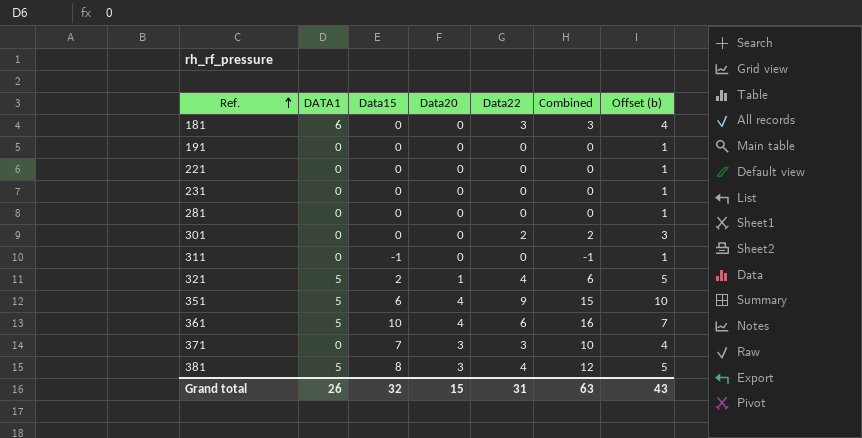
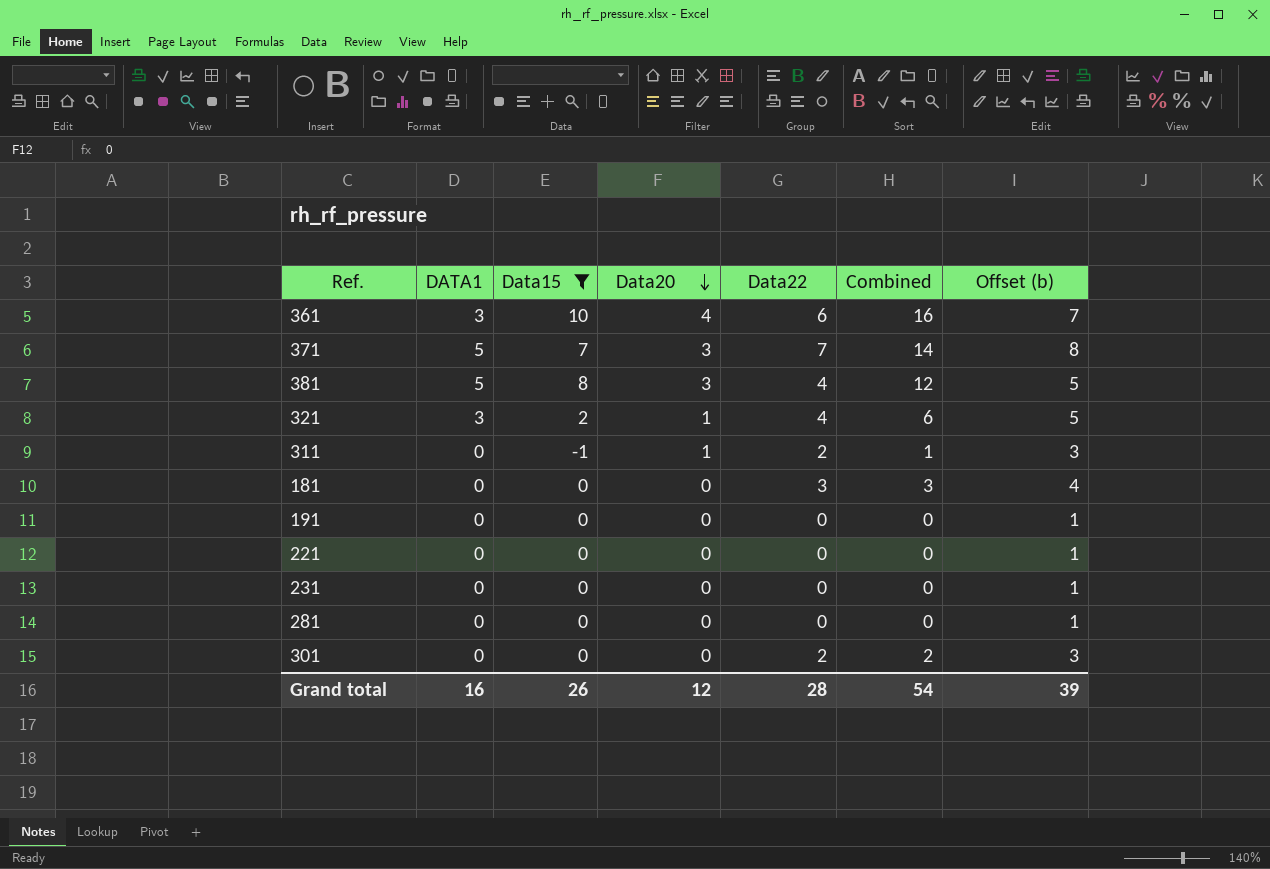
filter: none -> Data15 != 6
row order: Ref. ascending -> Data20 descending
361 | DATA1: 5 -> 3
371 | DATA1: 0 -> 5
371 | Data22: 3 -> 7
371 | Combined: 10 -> 14
371 | Offset (b): 4 -> 8
321 | DATA1: 5 -> 3
311 | Data20: 0 -> 1
311 | Data22: 0 -> 2
311 | Combined: -1 -> 1
311 | Offset (b): 1 -> 3
181 | DATA1: 6 -> 0
Grand total | DATA1: 26 -> 16
Grand total | Data15: 32 -> 26
Grand total | Data20: 15 -> 12
Grand total | Data22: 31 -> 28
Grand total | Combined: 63 -> 54
Grand total | Offset (b): 43 -> 39

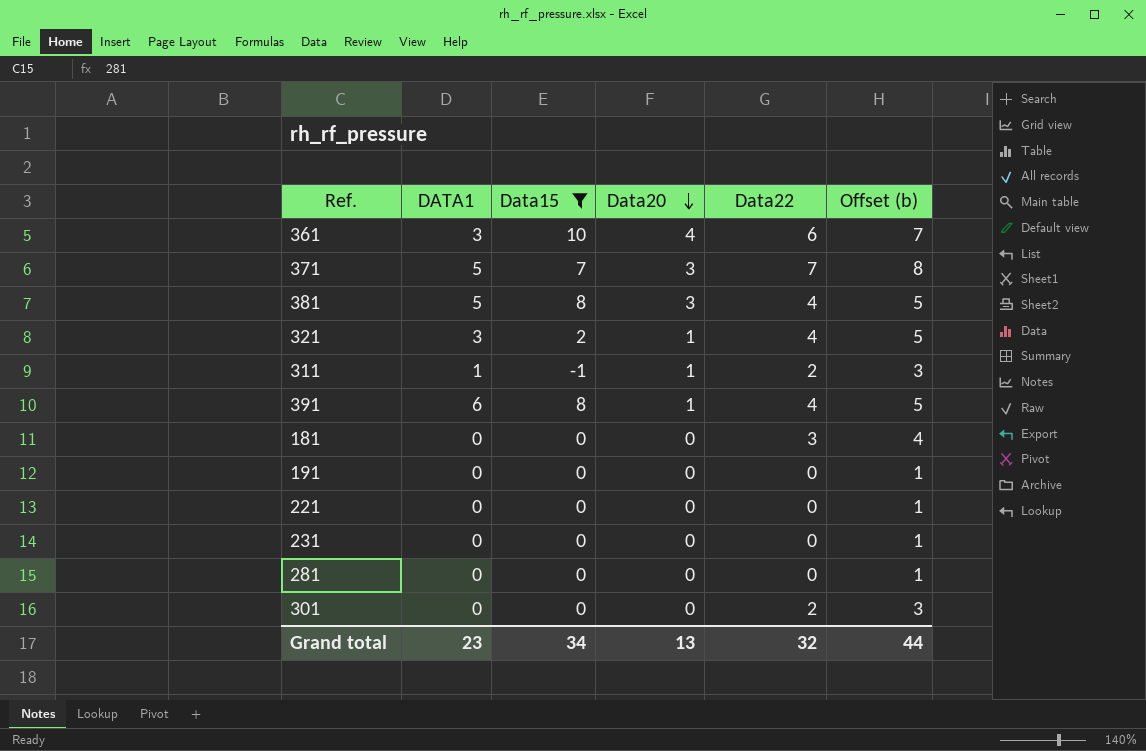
column Combined | formula: [Data15] + [Data22] -> none
311 | DATA1: 0 -> 1
row 391: none -> 6 | 8 | 1 | 4 | 5
Grand total | DATA1: 16 -> 23
Grand total | Data15: 26 -> 34
Grand total | Data20: 12 -> 13
Grand total | Data22: 28 -> 32
Grand total | Offset (b): 39 -> 44

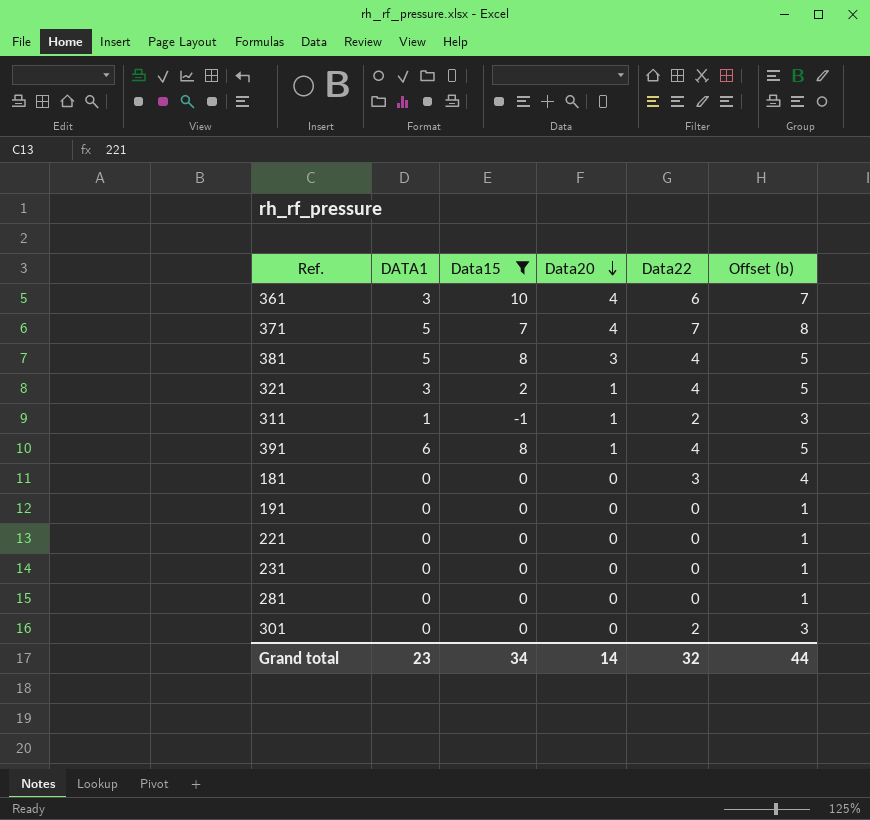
371 | Data20: 3 -> 4
Grand total | Data20: 13 -> 14

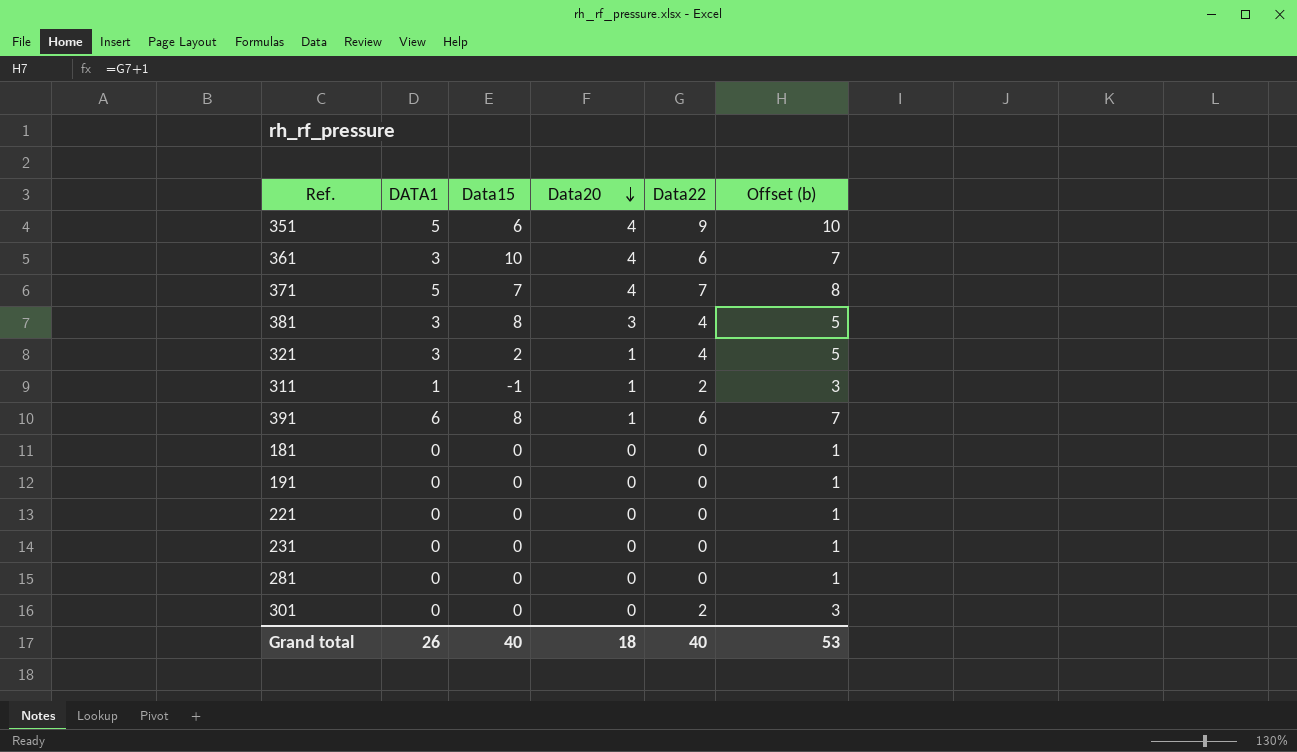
filter: Data15 != 6 -> none
381 | DATA1: 5 -> 3
391 | Data22: 4 -> 6
391 | Offset (b): 5 -> 7
181 | Data22: 3 -> 0
181 | Offset (b): 4 -> 1
Grand total | DATA1: 23 -> 26
Grand total | Data15: 34 -> 40
Grand total | Data20: 14 -> 18
Grand total | Data22: 32 -> 40
Grand total | Offset (b): 44 -> 53

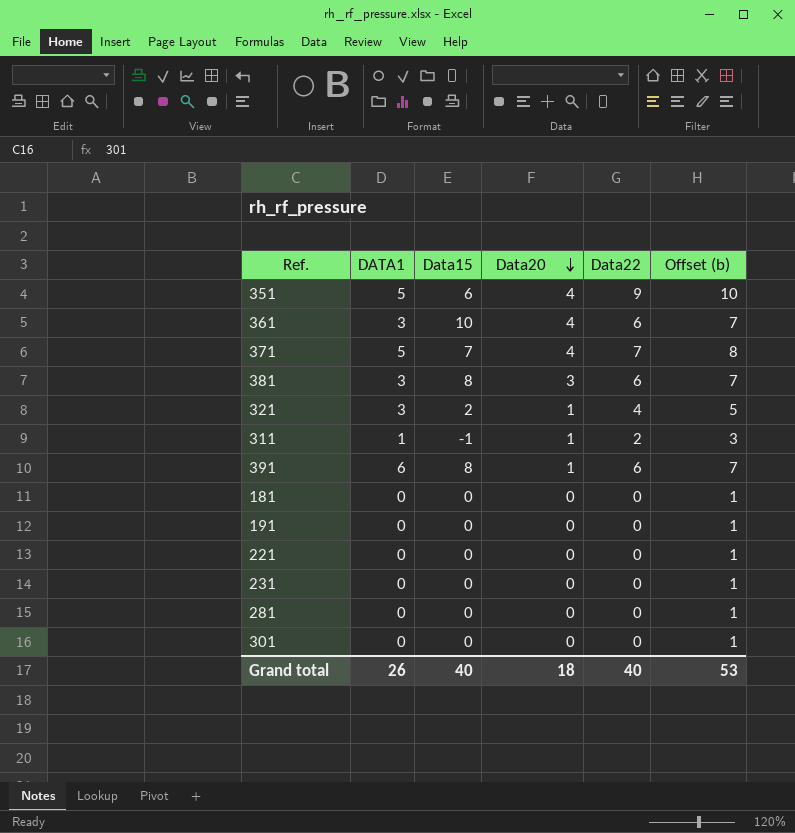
381 | Data22: 4 -> 6
381 | Offset (b): 5 -> 7
301 | Data22: 2 -> 0
301 | Offset (b): 3 -> 1

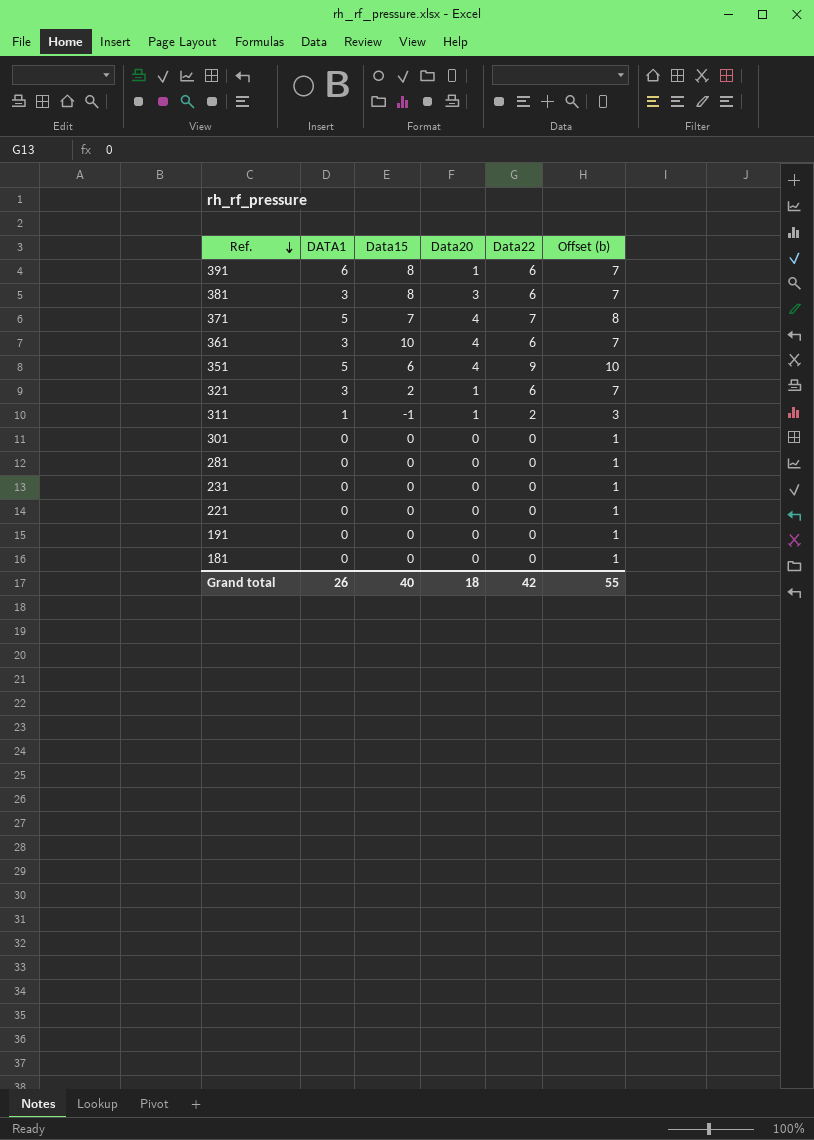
row order: Data20 descending -> Ref. descending
321 | Data22: 4 -> 6
321 | Offset (b): 5 -> 7
Grand total | Data22: 40 -> 42
Grand total | Offset (b): 53 -> 55

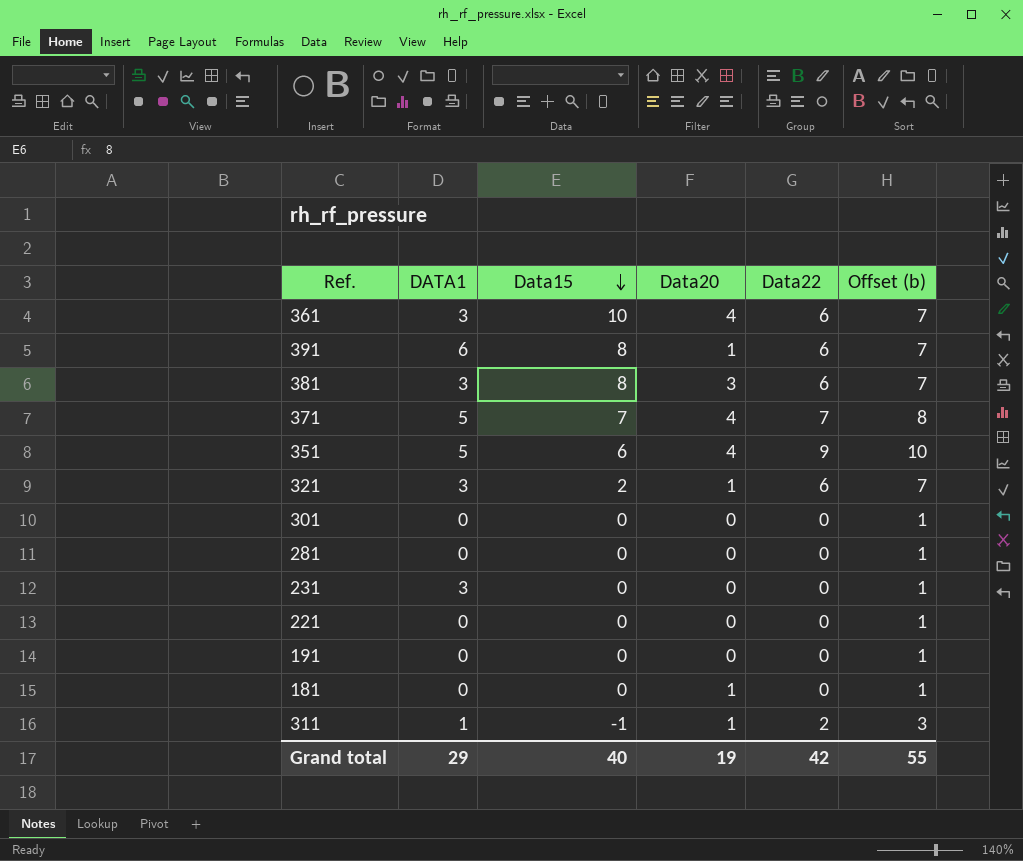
row order: Ref. descending -> Data15 descending
231 | DATA1: 0 -> 3
181 | Data20: 0 -> 1
Grand total | DATA1: 26 -> 29
Grand total | Data20: 18 -> 19

